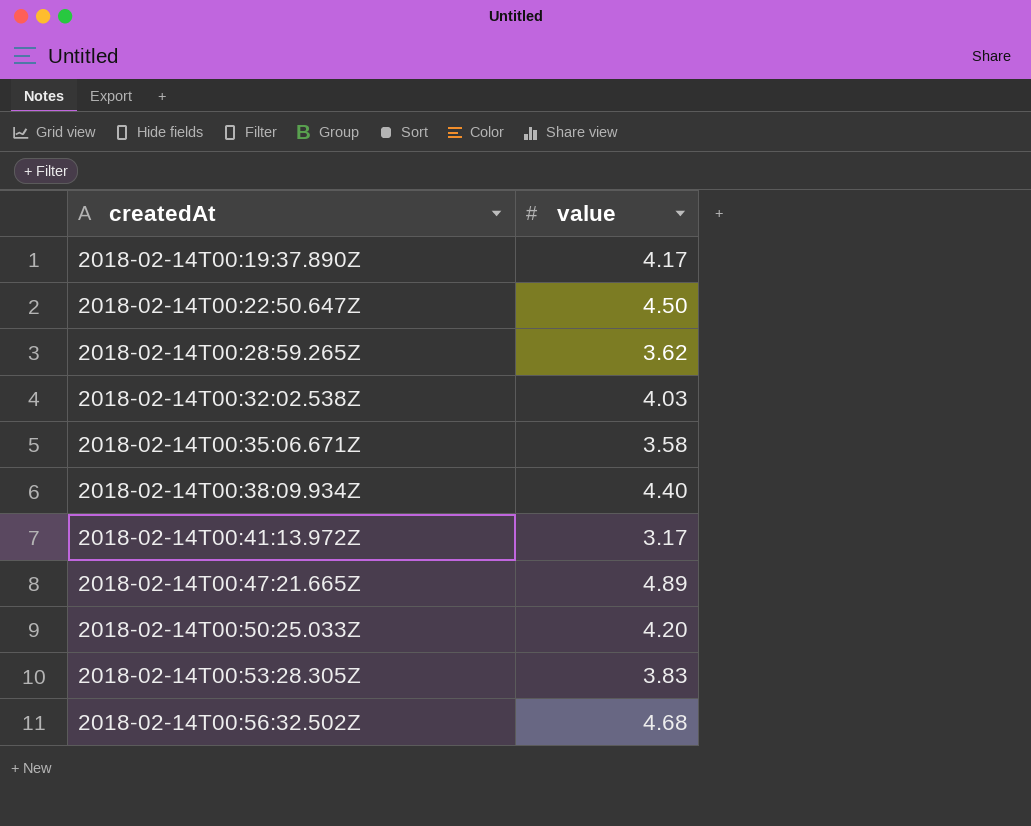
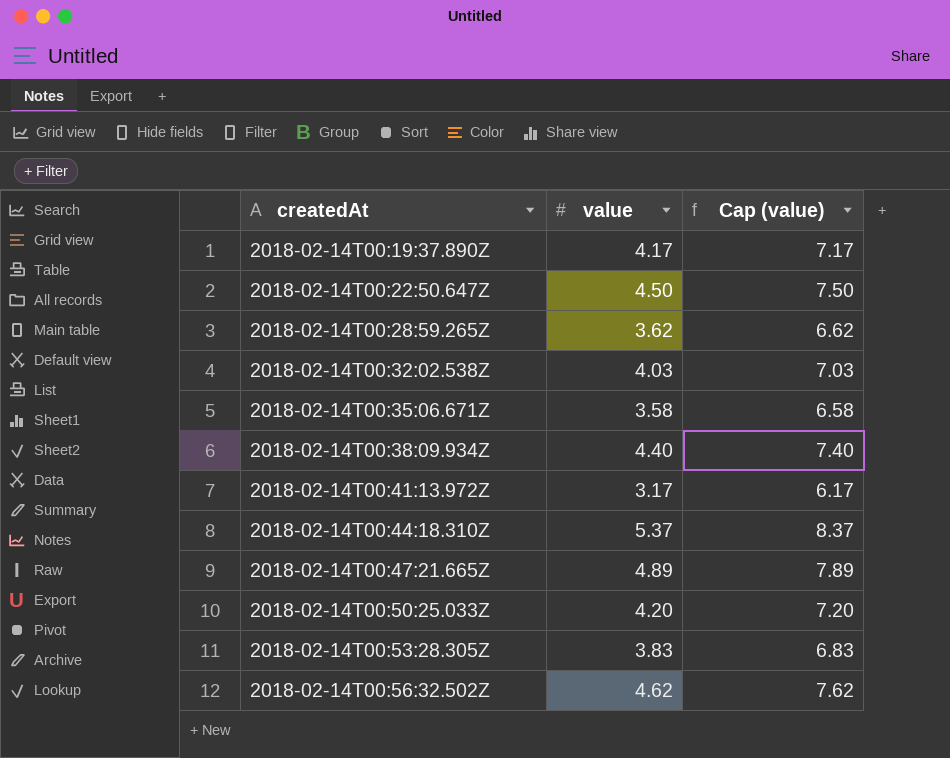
column Cap (value) | formula: none -> [value] + 3
row 2018-02-14T00:44:18.310Z: none -> 5.37 | 8.37
2018-02-14T00:56:32.502Z | value: 4.68 -> 4.62

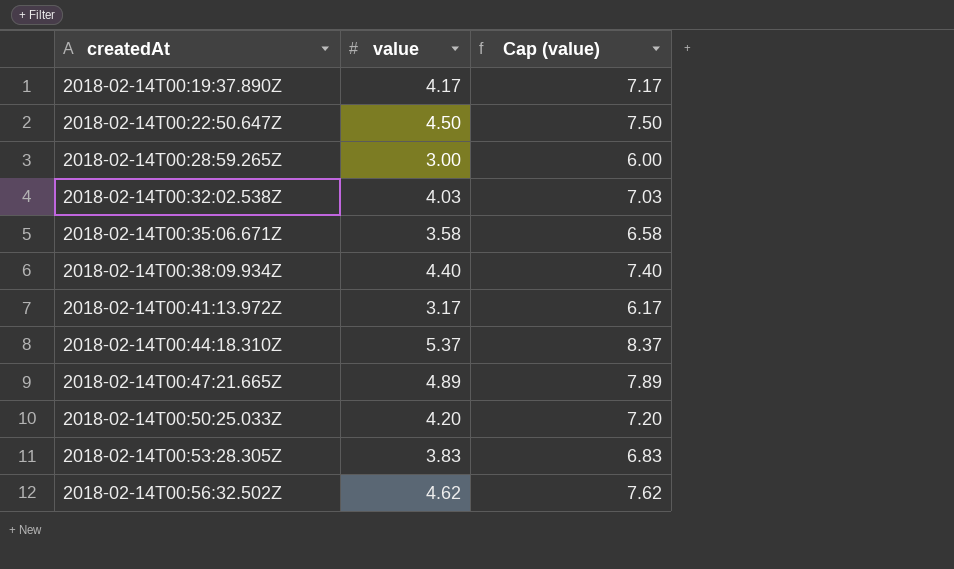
2018-02-14T00:28:59.265Z | value: 3.62 -> 3.00
2018-02-14T00:28:59.265Z | Cap (value): 6.62 -> 6.00

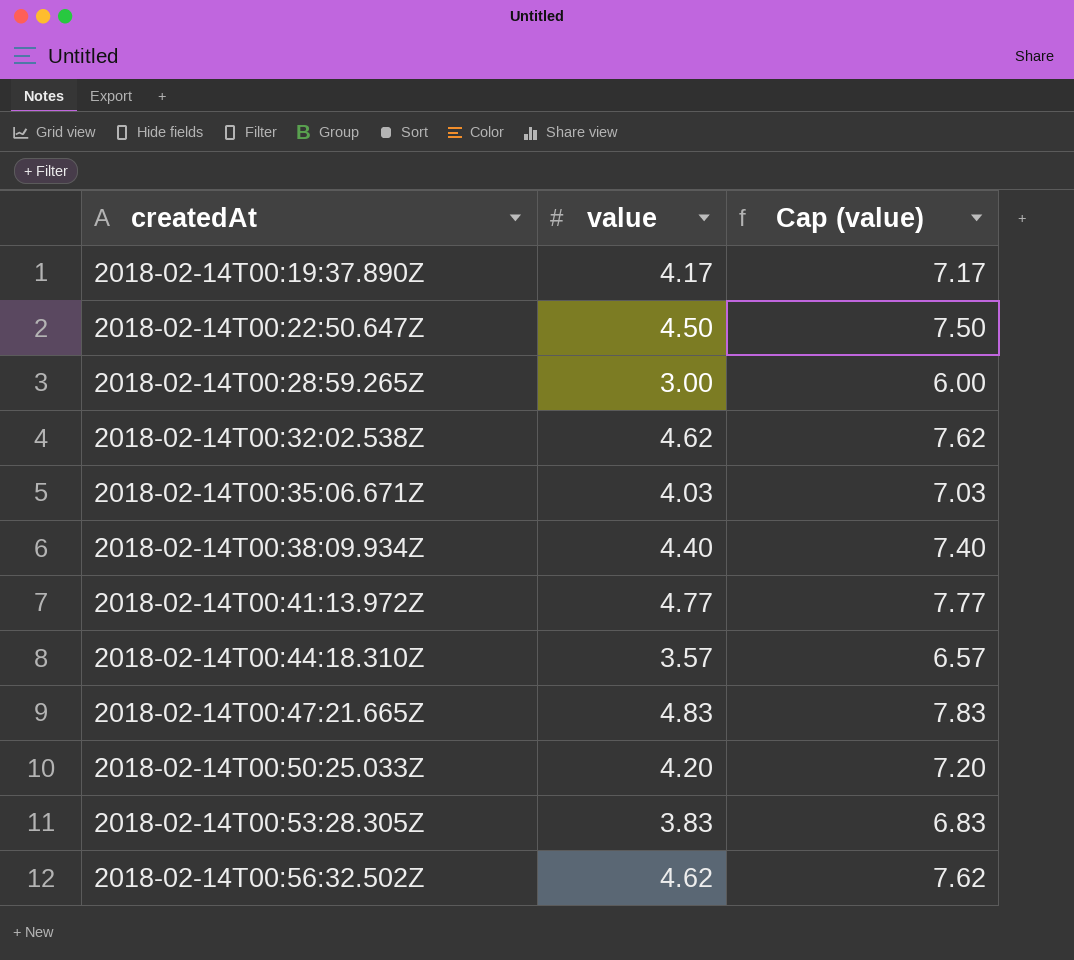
2018-02-14T00:32:02.538Z | value: 4.03 -> 4.62
2018-02-14T00:32:02.538Z | Cap (value): 7.03 -> 7.62
2018-02-14T00:35:06.671Z | value: 3.58 -> 4.03
2018-02-14T00:35:06.671Z | Cap (value): 6.58 -> 7.03
2018-02-14T00:41:13.972Z | value: 3.17 -> 4.77
2018-02-14T00:41:13.972Z | Cap (value): 6.17 -> 7.77
2018-02-14T00:44:18.310Z | value: 5.37 -> 3.57
2018-02-14T00:44:18.310Z | Cap (value): 8.37 -> 6.57
2018-02-14T00:47:21.665Z | value: 4.89 -> 4.83
2018-02-14T00:47:21.665Z | Cap (value): 7.89 -> 7.83

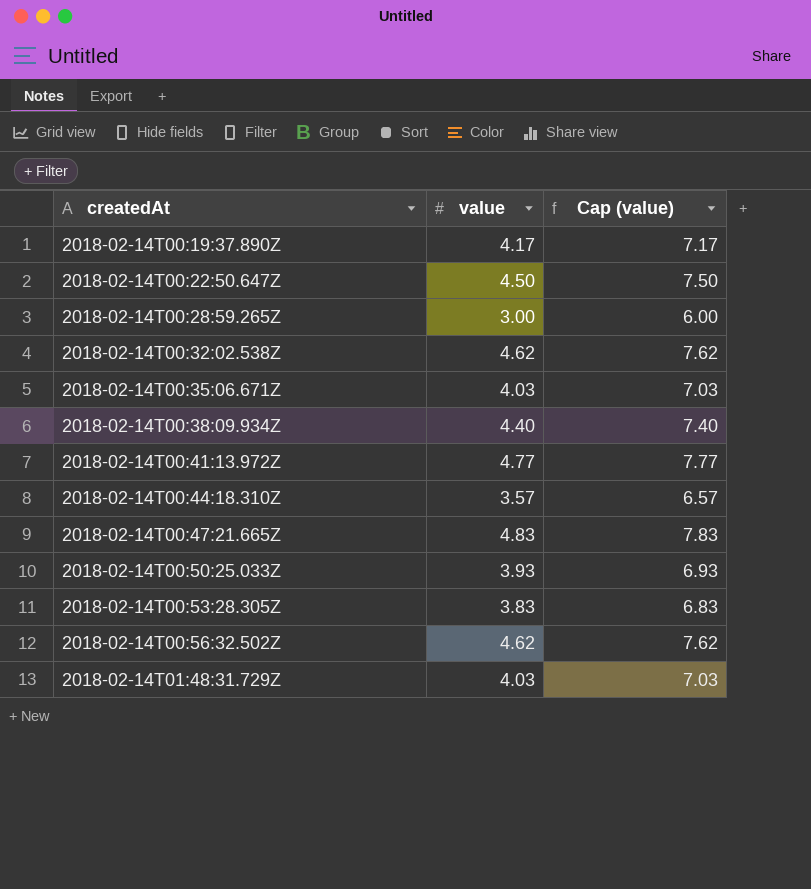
2018-02-14T00:50:25.033Z | value: 4.20 -> 3.93
2018-02-14T00:50:25.033Z | Cap (value): 7.20 -> 6.93
row 2018-02-14T01:48:31.729Z: none -> 4.03 | 7.03

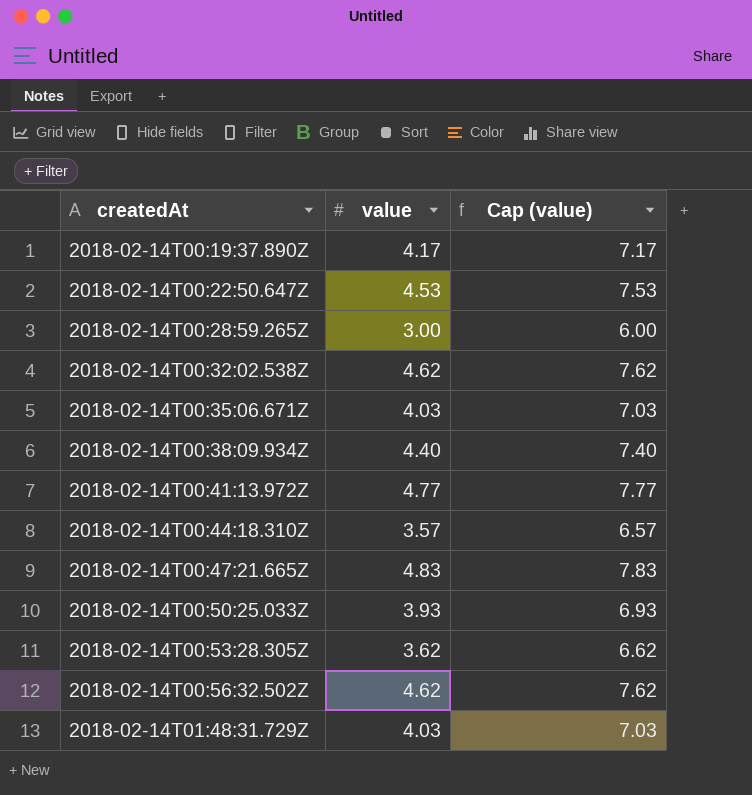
2018-02-14T00:22:50.647Z | value: 4.50 -> 4.53
2018-02-14T00:22:50.647Z | Cap (value): 7.50 -> 7.53
2018-02-14T00:53:28.305Z | value: 3.83 -> 3.62
2018-02-14T00:53:28.305Z | Cap (value): 6.83 -> 6.62

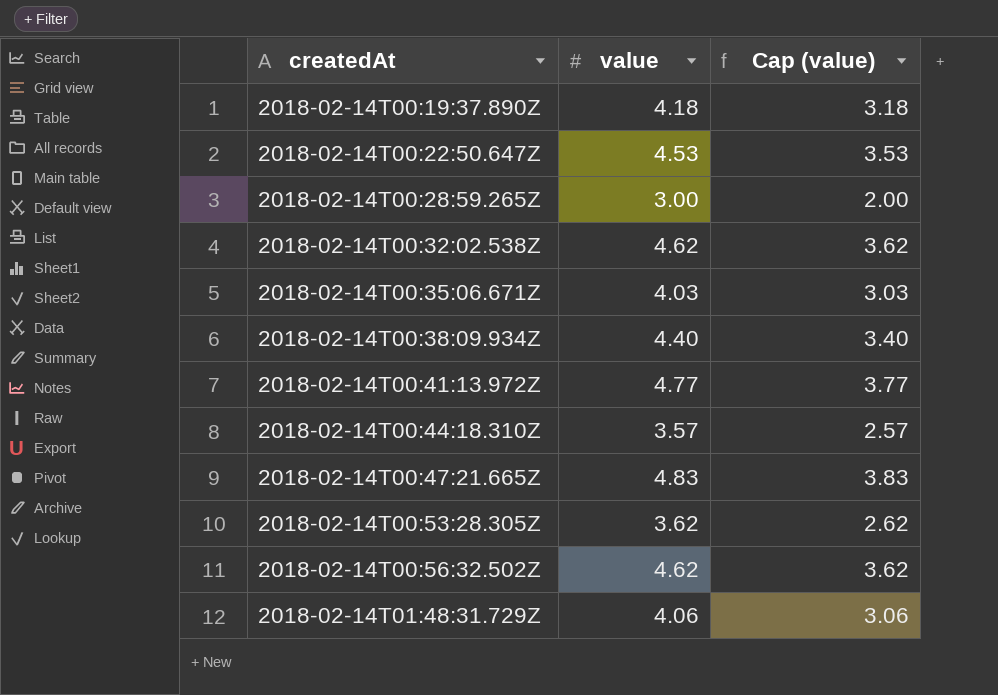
column Cap (value) | formula: [value] + 3 -> [value] - 1
row 2018-02-14T00:50:25.033Z: 3.93 | 6.93 -> none
2018-02-14T00:19:37.890Z | value: 4.17 -> 4.18
2018-02-14T01:48:31.729Z | value: 4.03 -> 4.06

